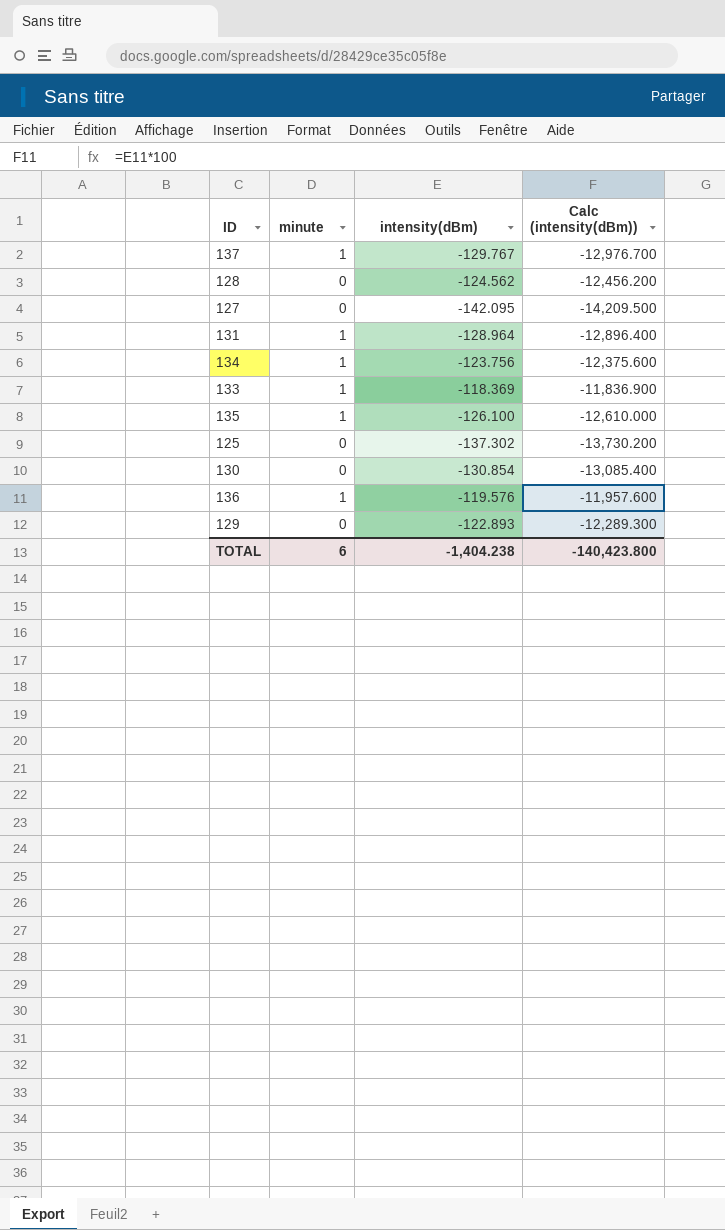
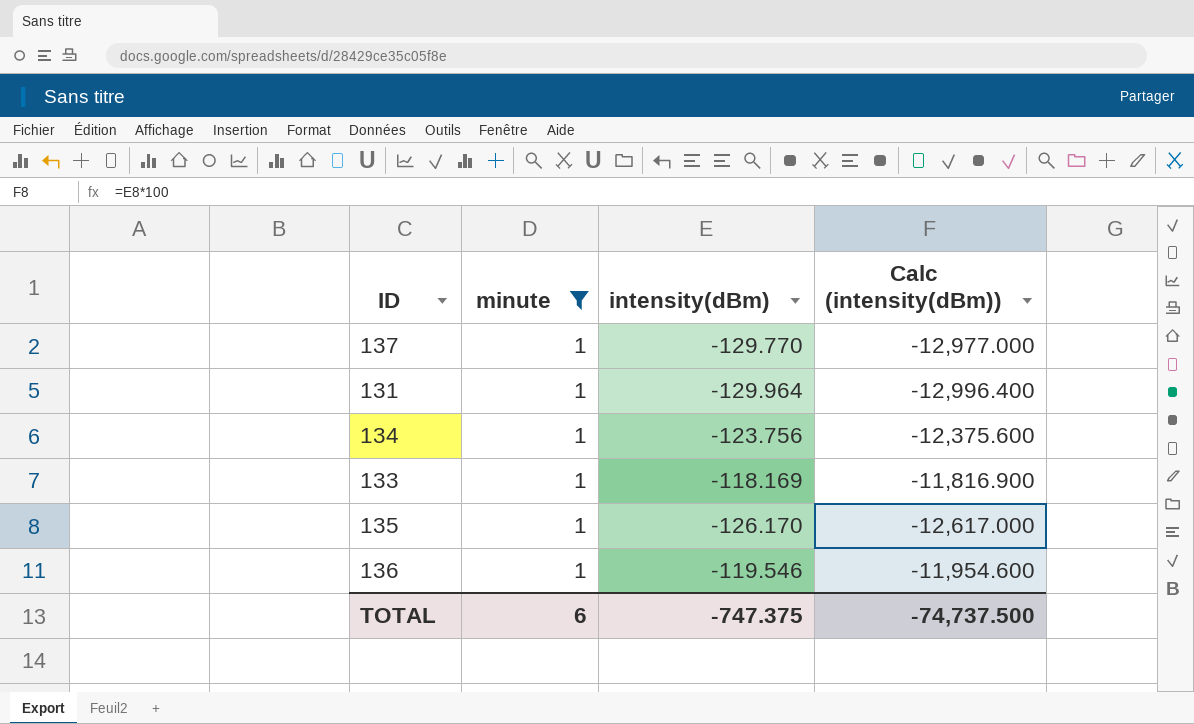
filter: none -> minute = 1
137 | intensity(dBm): -129.767 -> -129.770
137 | Calc (intensity(dBm)): -12,976.700 -> -12,977.000
131 | intensity(dBm): -128.964 -> -129.964
131 | Calc (intensity(dBm)): -12,896.400 -> -12,996.400
133 | intensity(dBm): -118.369 -> -118.169
133 | Calc (intensity(dBm)): -11,836.900 -> -11,816.900
135 | intensity(dBm): -126.100 -> -126.170
135 | Calc (intensity(dBm)): -12,610.000 -> -12,617.000
136 | intensity(dBm): -119.576 -> -119.546
136 | Calc (intensity(dBm)): -11,957.600 -> -11,954.600
TOTAL | intensity(dBm): -1,404.238 -> -747.375
TOTAL | Calc (intensity(dBm)): -140,423.800 -> -74,737.500

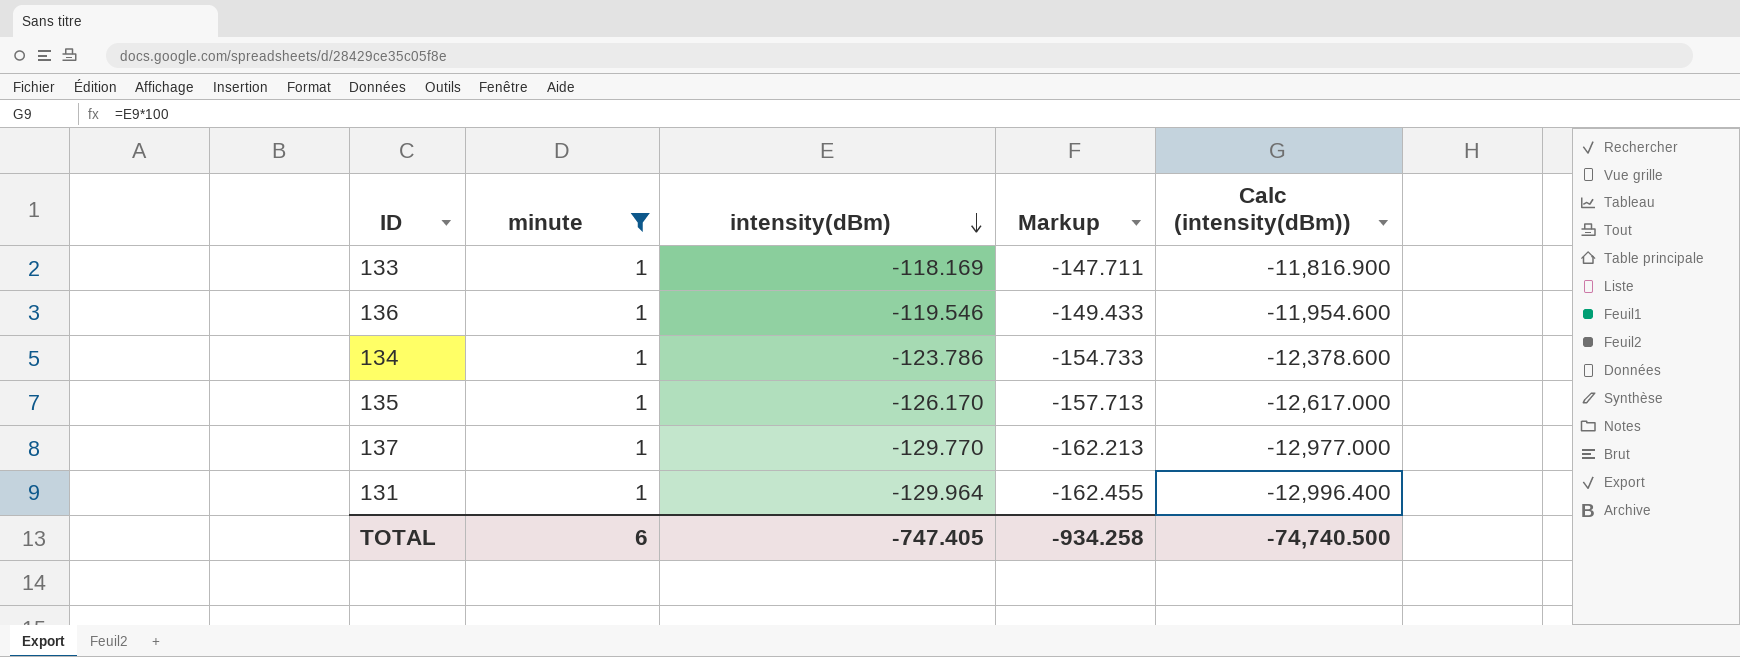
row order: none -> intensity(dBm) descending
column Markup | formula: none -> [intensity(dBm)] * 1.25
134 | intensity(dBm): -123.756 -> -123.786
134 | Calc (intensity(dBm)): -12,375.600 -> -12,378.600
TOTAL | intensity(dBm): -747.375 -> -747.405
TOTAL | Calc (intensity(dBm)): -74,737.500 -> -74,740.500

